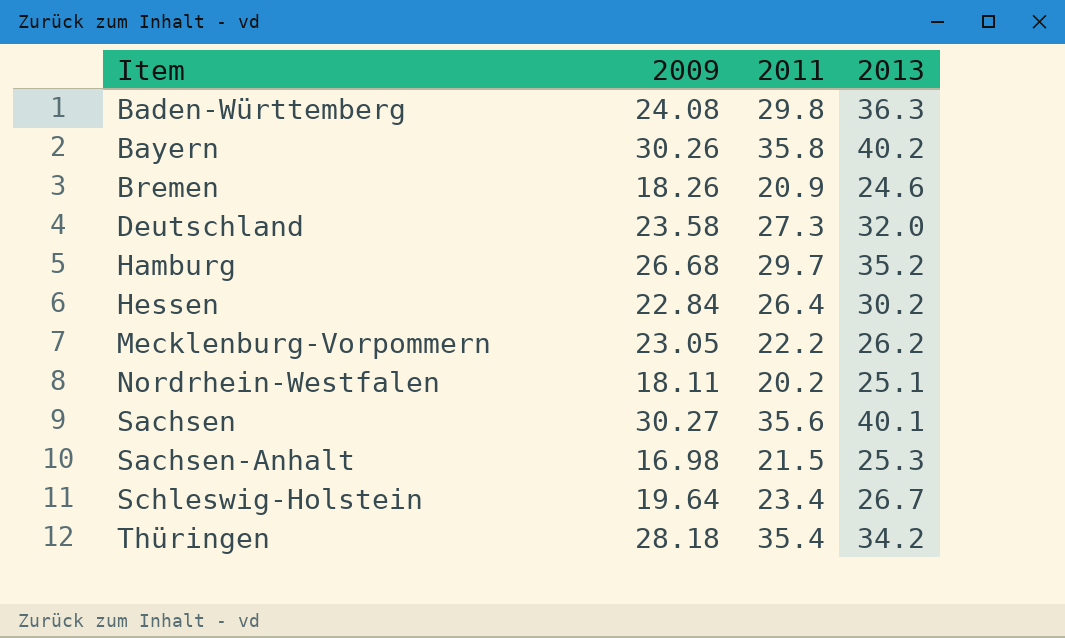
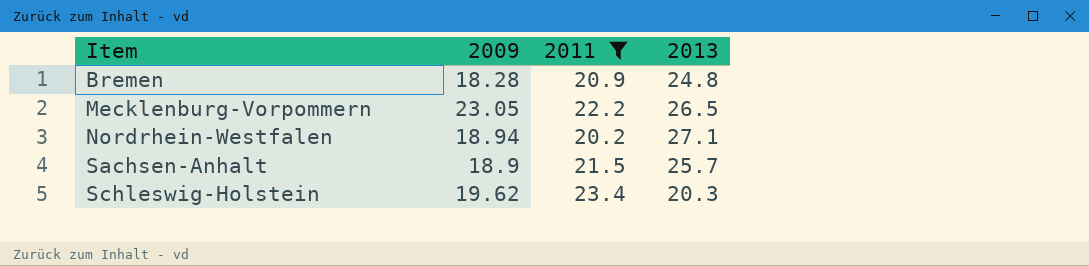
filter: none -> 2011 <= 23.4
Bremen | 2009: 18.26 -> 18.28
Bremen | 2013: 24.6 -> 24.8
Mecklenburg-Vorpommern | 2013: 26.2 -> 26.5
Nordrhein-Westfalen | 2009: 18.11 -> 18.94
Nordrhein-Westfalen | 2013: 25.1 -> 27.1
Sachsen-Anhalt | 2009: 16.98 -> 18.9
Sachsen-Anhalt | 2013: 25.3 -> 25.7
Schleswig-Holstein | 2009: 19.64 -> 19.62
Schleswig-Holstein | 2013: 26.7 -> 20.3

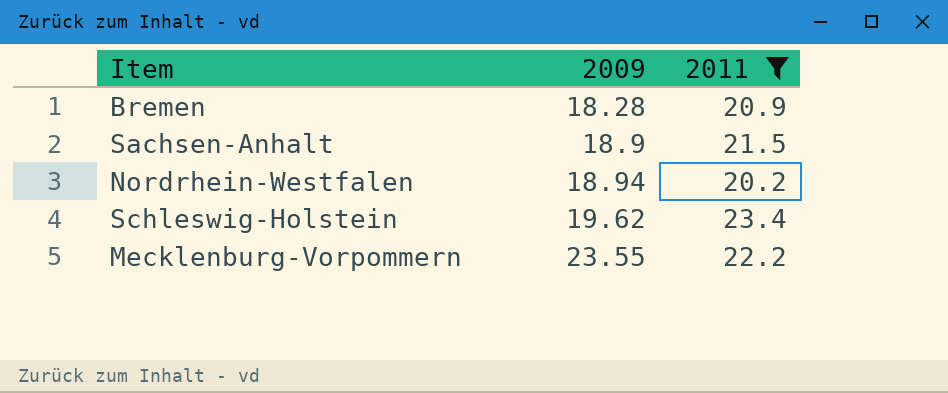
row order: Item ascending -> 2009 ascending
column 2013 | position: 4 -> none
Mecklenburg-Vorpommern | 2009: 23.05 -> 23.55

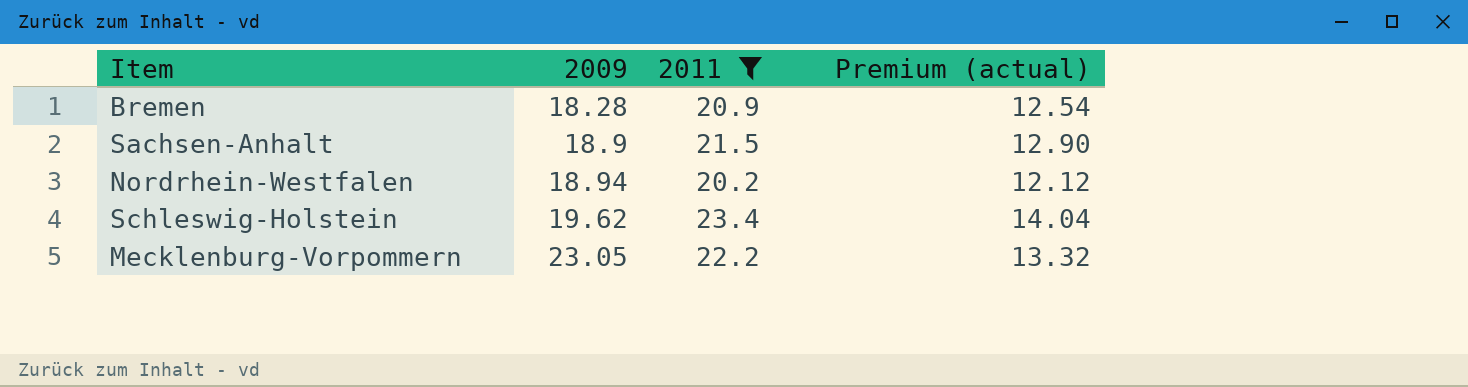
column Premium (actual) | formula: none -> [2011] * 0.6
Mecklenburg-Vorpommern | 2009: 23.55 -> 23.05

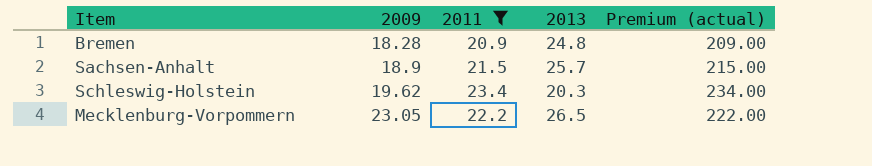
column 2013 | position: none -> 4
column Premium (actual) | formula: [2011] * 0.6 -> [2011] * 10
row Nordrhein-Westfalen: 18.94 | 20.2 | 12.12 -> none

